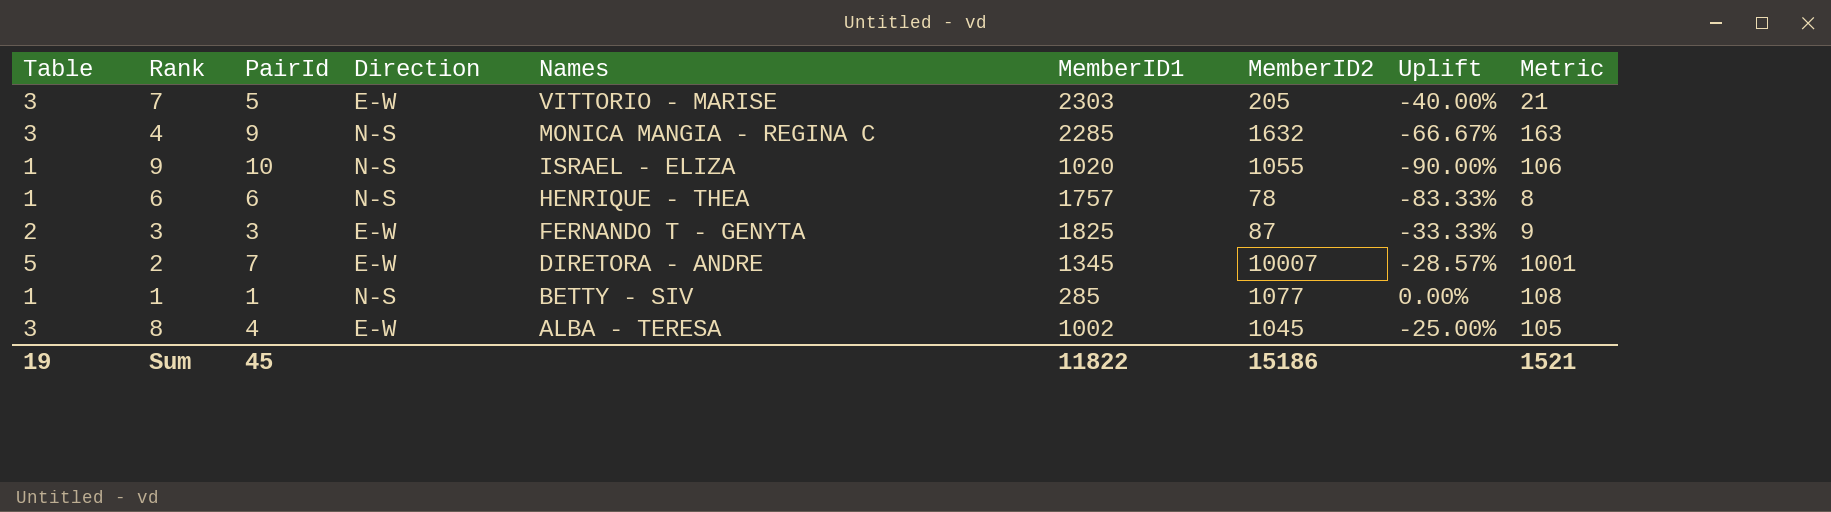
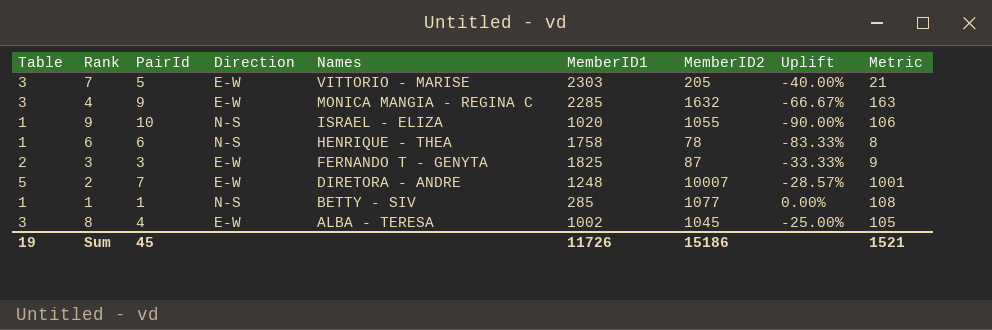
4 | Direction: N-S -> E-W
6 | MemberID1: 1757 -> 1758
2 | MemberID1: 1345 -> 1248
Sum | MemberID1: 11822 -> 11726

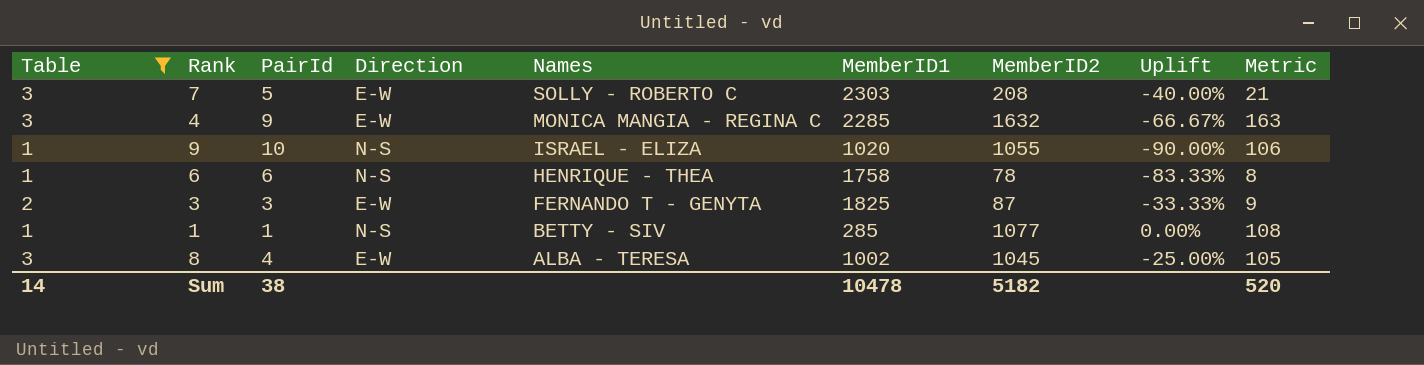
filter: none -> Table != 5
7 | Names: VITTORIO - MARISE -> SOLLY - ROBERTO C
7 | MemberID2: 205 -> 208
Sum | Table: 19 -> 14
Sum | PairId: 45 -> 38
Sum | MemberID1: 11726 -> 10478
Sum | MemberID2: 15186 -> 5182
Sum | Metric: 1521 -> 520

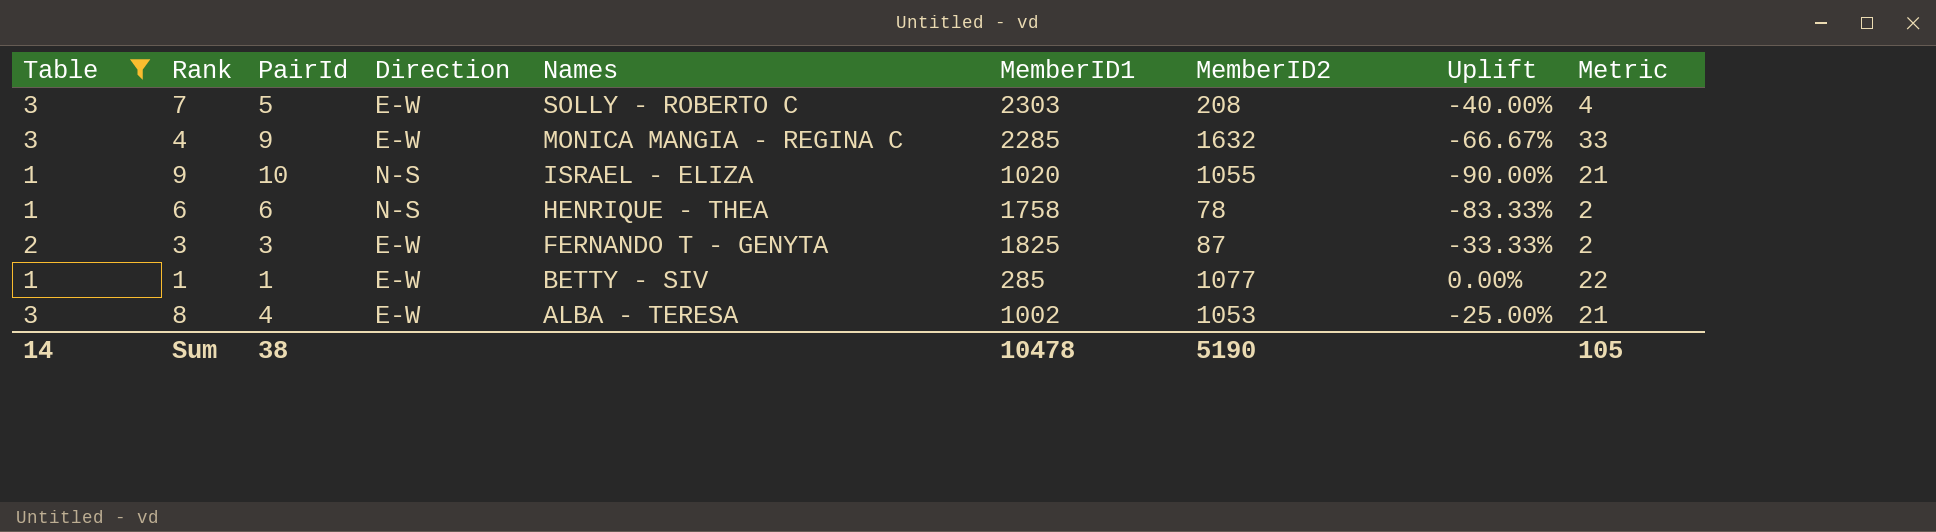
column Metric | formula: [MemberID2] * 0.1 -> [MemberID2] * 0.02
1 | Direction: N-S -> E-W
8 | MemberID2: 1045 -> 1053
Sum | MemberID2: 5182 -> 5190
Sum | Metric: 520 -> 105

